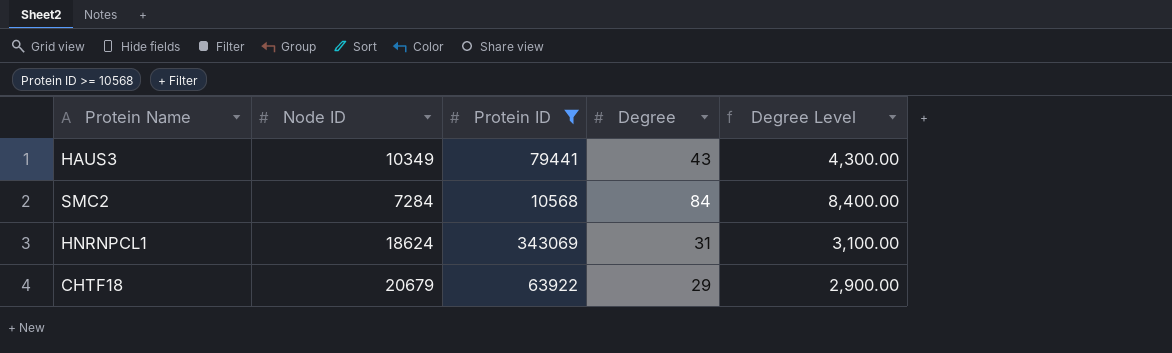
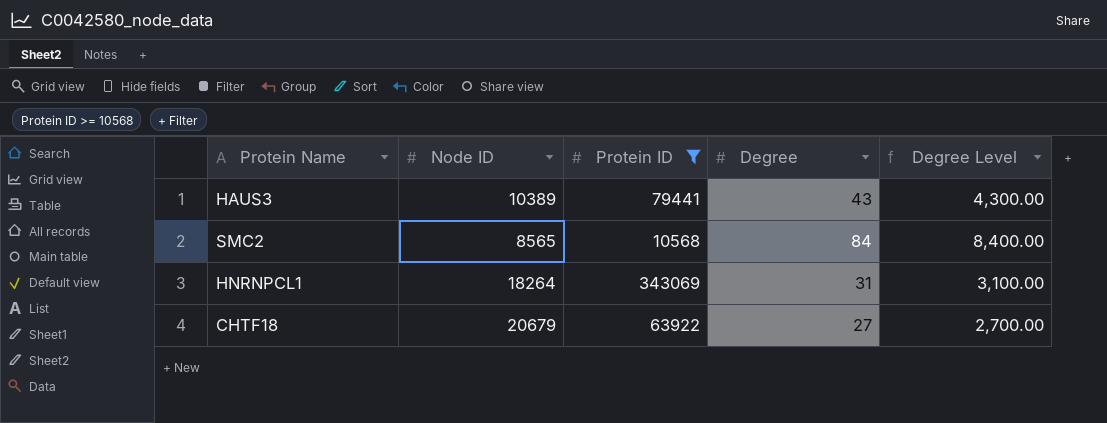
HAUS3 | Node ID: 10349 -> 10389
SMC2 | Node ID: 7284 -> 8565
HNRNPCL1 | Node ID: 18624 -> 18264
CHTF18 | Degree: 29 -> 27
CHTF18 | Degree Level: 2,900.00 -> 2,700.00

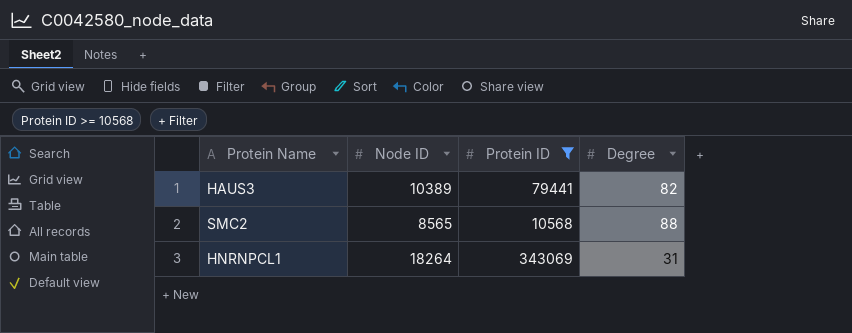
column Degree Level | formula: [Degree] * 100 -> none
row CHTF18: 20679 | 63922 | 27 | 2,700.00 -> none
HAUS3 | Degree: 43 -> 82
SMC2 | Degree: 84 -> 88

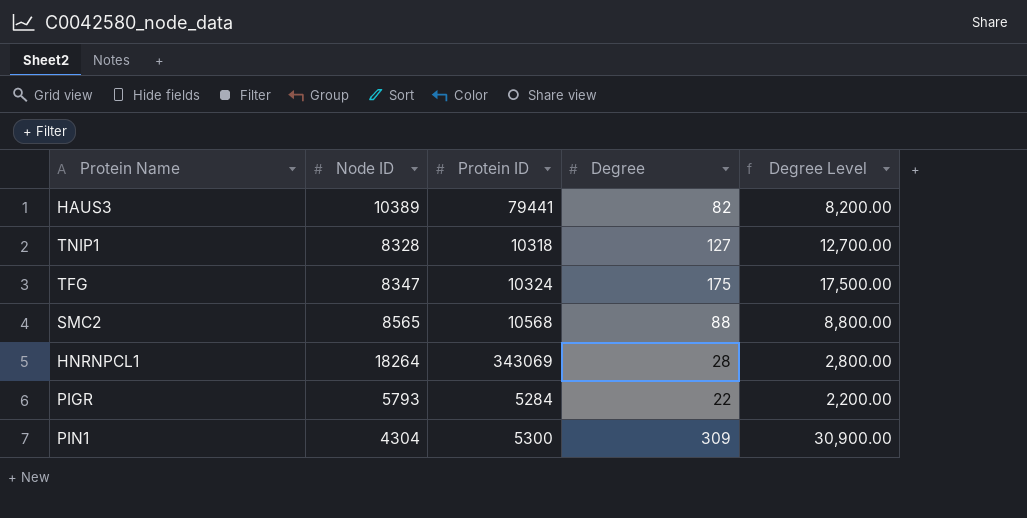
filter: Protein ID >= 10568 -> none
column Degree Level | formula: none -> [Degree] * 100
HNRNPCL1 | Degree: 31 -> 28

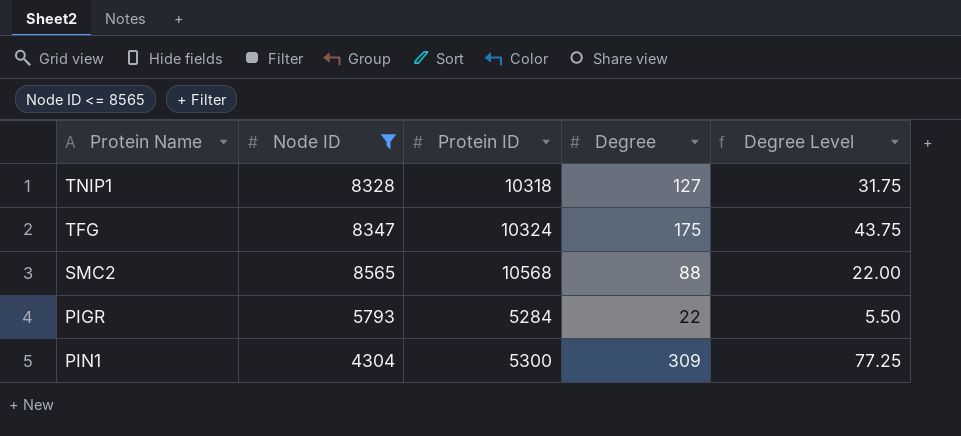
filter: none -> Node ID <= 8565
column Degree Level | formula: [Degree] * 100 -> [Degree] * 0.25

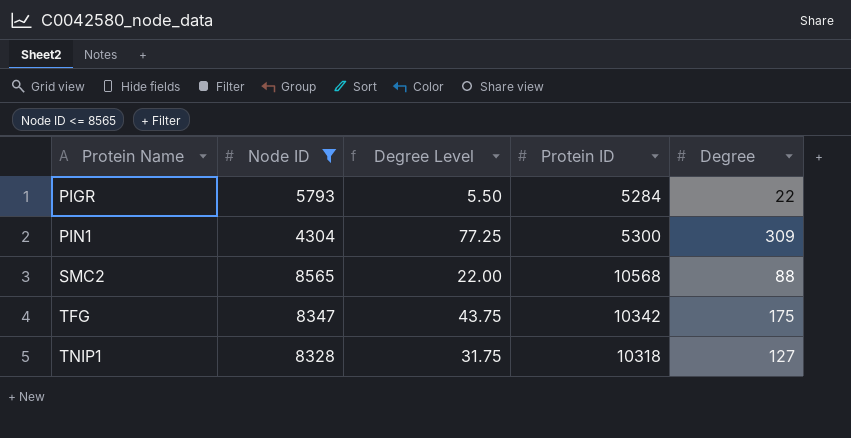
row order: none -> Protein Name ascending
column Degree Level | position: 5 -> 3
TFG | Protein ID: 10324 -> 10342

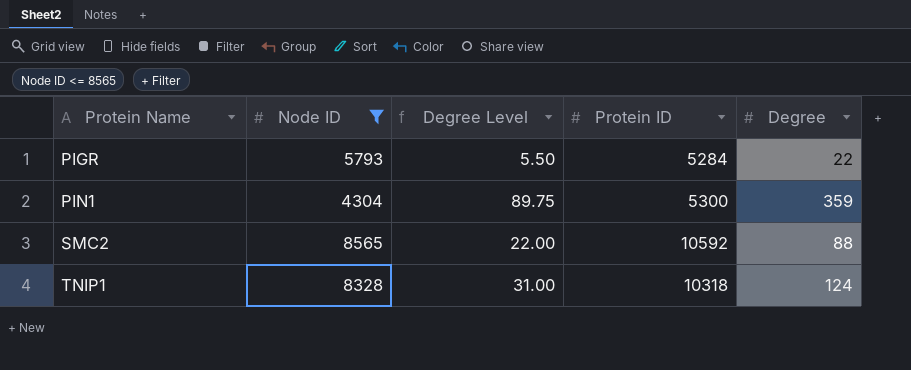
row TFG: 8347 | 43.75 | 10342 | 175 -> none
PIN1 | Degree Level: 77.25 -> 89.75
PIN1 | Degree: 309 -> 359
SMC2 | Protein ID: 10568 -> 10592
TNIP1 | Degree Level: 31.75 -> 31.00
TNIP1 | Degree: 127 -> 124

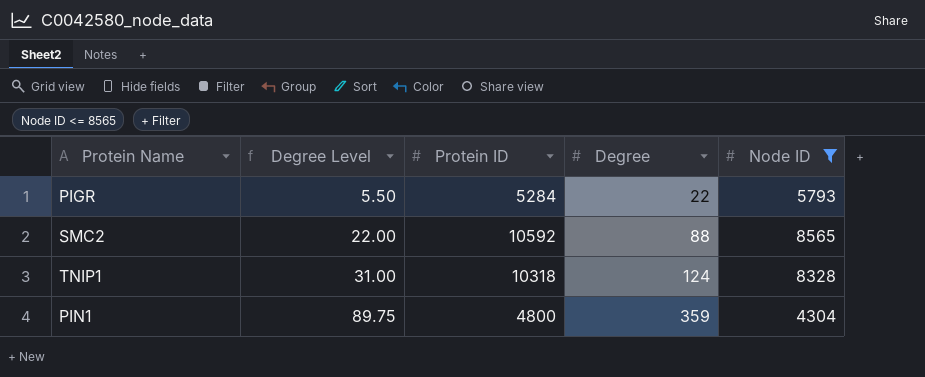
row order: Protein Name ascending -> Degree Level ascending
column Node ID | position: 2 -> 5
PIN1 | Protein ID: 5300 -> 4800

